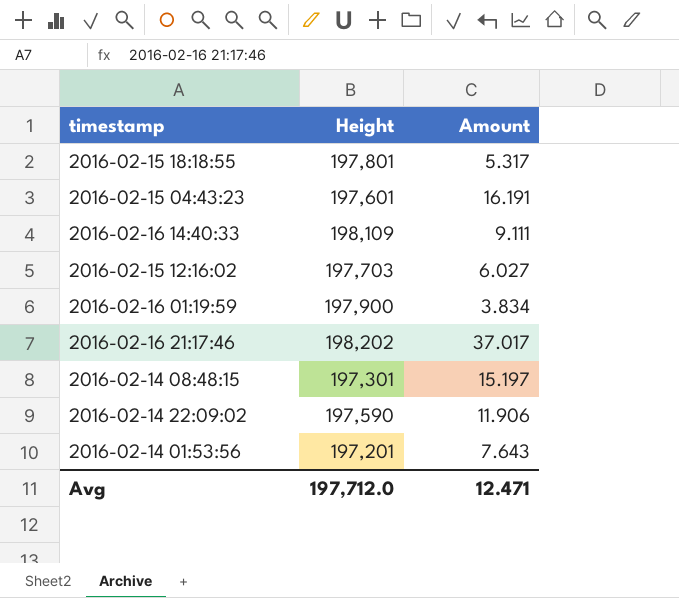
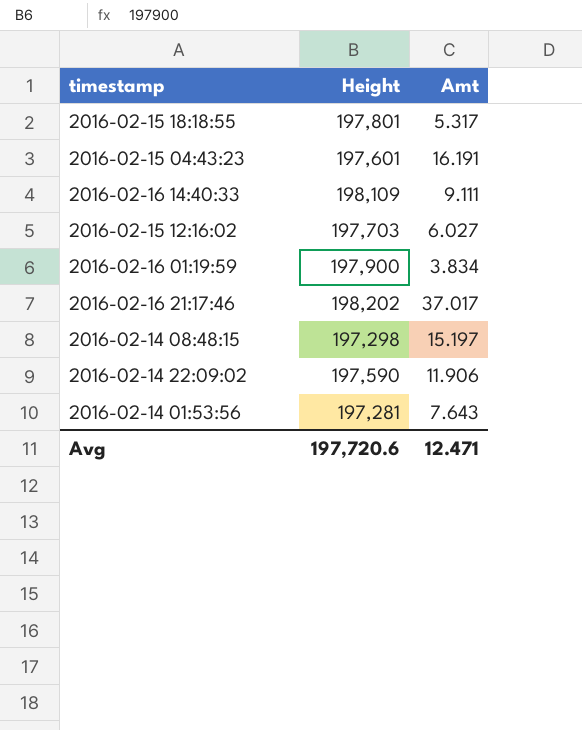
column name: Amount -> Amt
2016-02-14 08:48:15 | Height: 197,301 -> 197,298
2016-02-14 01:53:56 | Height: 197,201 -> 197,281
Avg | Height: 197,712.0 -> 197,720.6

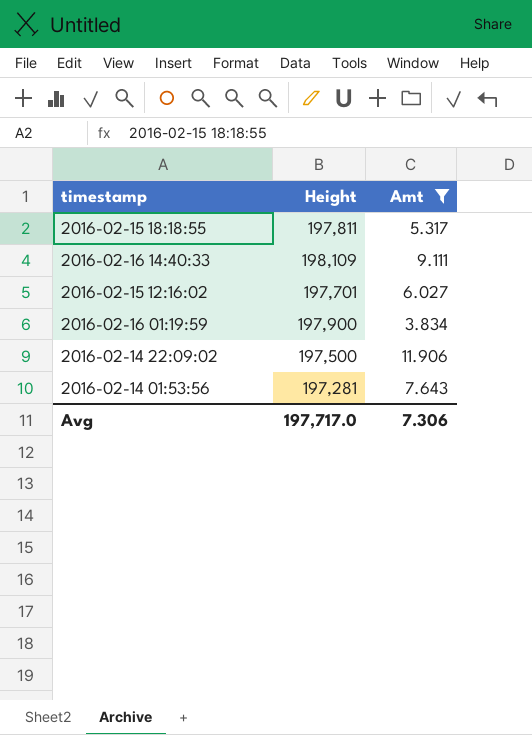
filter: none -> Amt <= 11.906
2016-02-15 18:18:55 | Height: 197,801 -> 197,811
2016-02-15 12:16:02 | Height: 197,703 -> 197,701
2016-02-14 22:09:02 | Height: 197,590 -> 197,500
Avg | Height: 197,720.6 -> 197,717.0
Avg | Amt: 12.471 -> 7.306

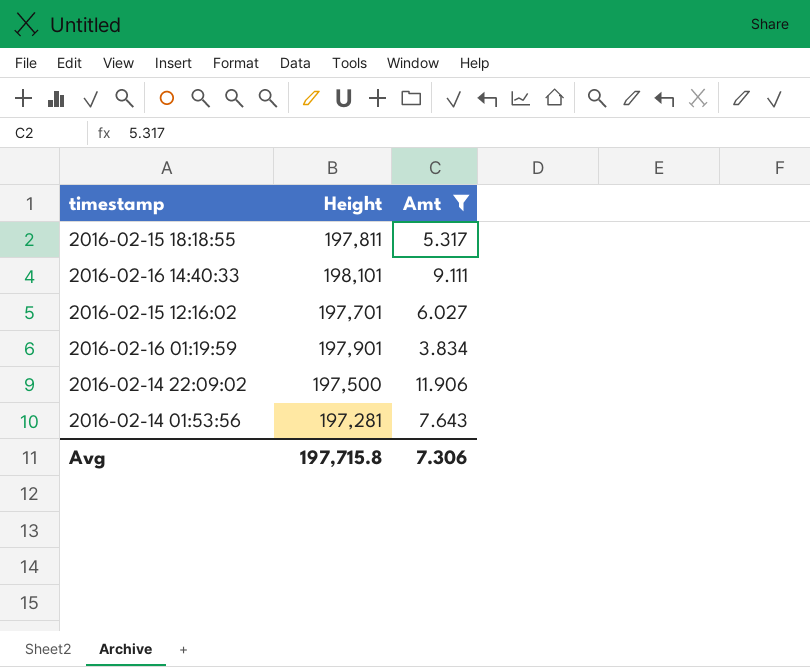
2016-02-16 14:40:33 | Height: 198,109 -> 198,101
2016-02-16 01:19:59 | Height: 197,900 -> 197,901
Avg | Height: 197,717.0 -> 197,715.8

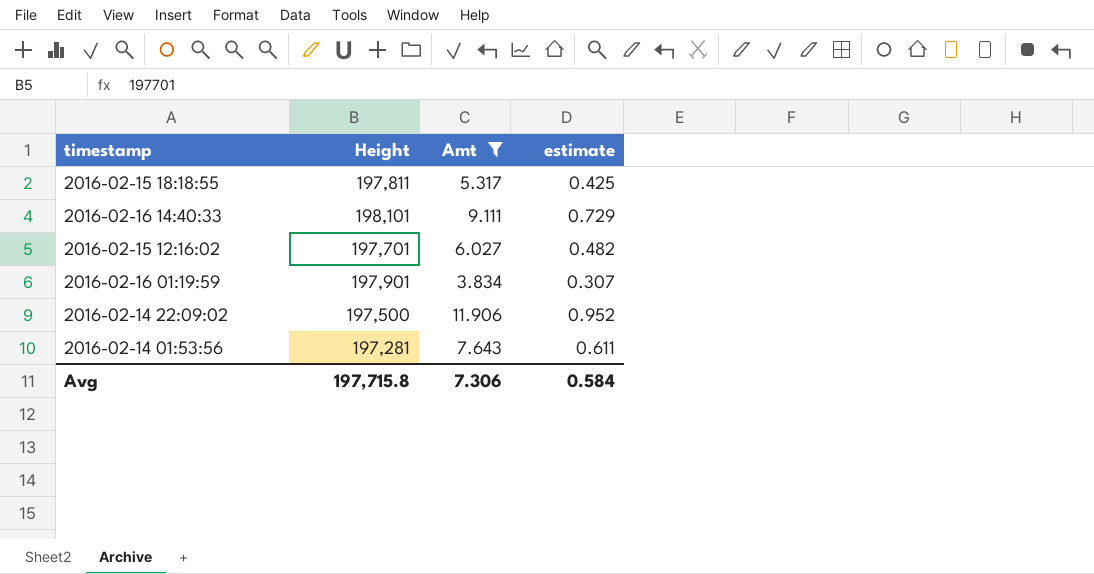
column estimate | formula: none -> [Amt] * 0.08

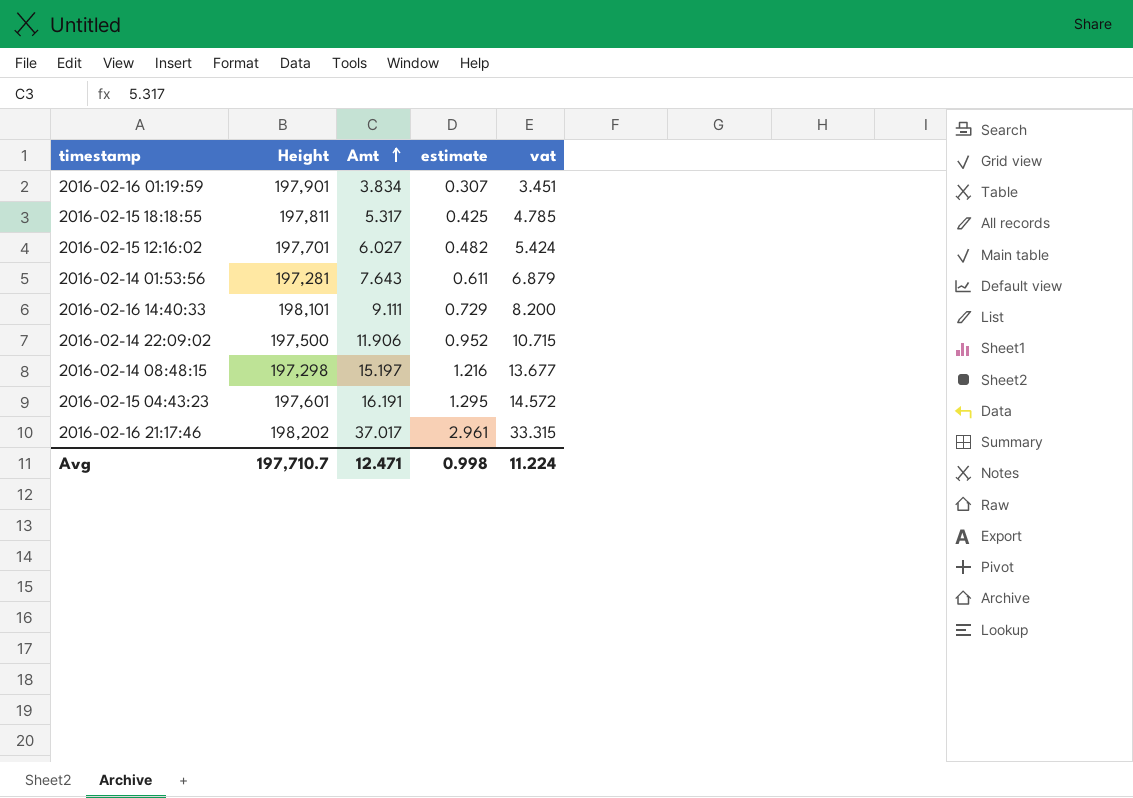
filter: Amt <= 11.906 -> none
row order: none -> Amt ascending
column vat | formula: none -> [Amt] * 0.9
Avg | Height: 197,715.8 -> 197,710.7
Avg | Amt: 7.306 -> 12.471
Avg | estimate: 0.584 -> 0.998

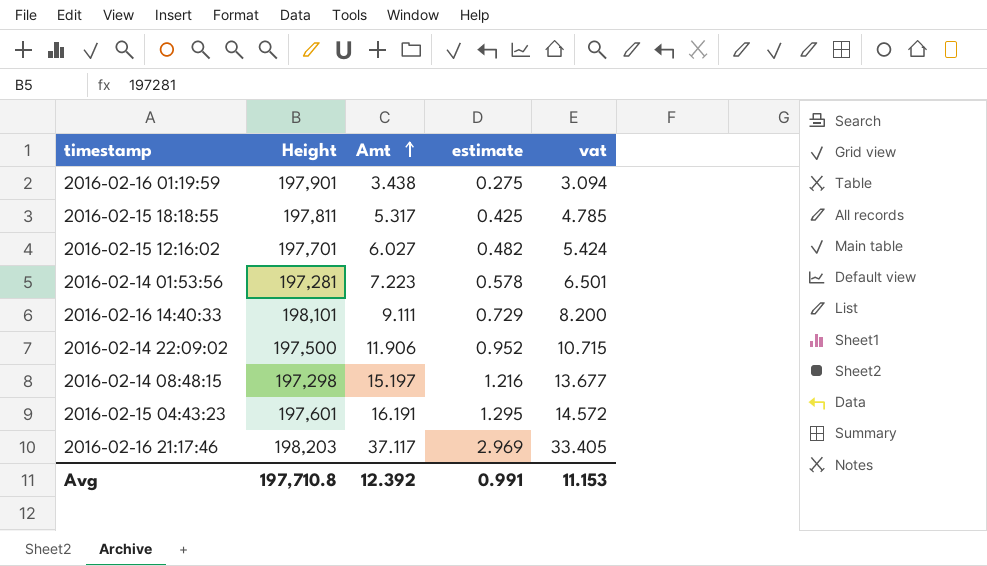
2016-02-16 01:19:59 | Amt: 3.834 -> 3.438
2016-02-16 01:19:59 | estimate: 0.307 -> 0.275
2016-02-16 01:19:59 | vat: 3.451 -> 3.094
2016-02-14 01:53:56 | Amt: 7.643 -> 7.223
2016-02-14 01:53:56 | estimate: 0.611 -> 0.578
2016-02-14 01:53:56 | vat: 6.879 -> 6.501
2016-02-16 21:17:46 | Height: 198,202 -> 198,203
2016-02-16 21:17:46 | Amt: 37.017 -> 37.117
2016-02-16 21:17:46 | estimate: 2.961 -> 2.969
2016-02-16 21:17:46 | vat: 33.315 -> 33.405
Avg | Height: 197,710.7 -> 197,710.8
Avg | Amt: 12.471 -> 12.392
Avg | estimate: 0.998 -> 0.991
Avg | vat: 11.224 -> 11.153

